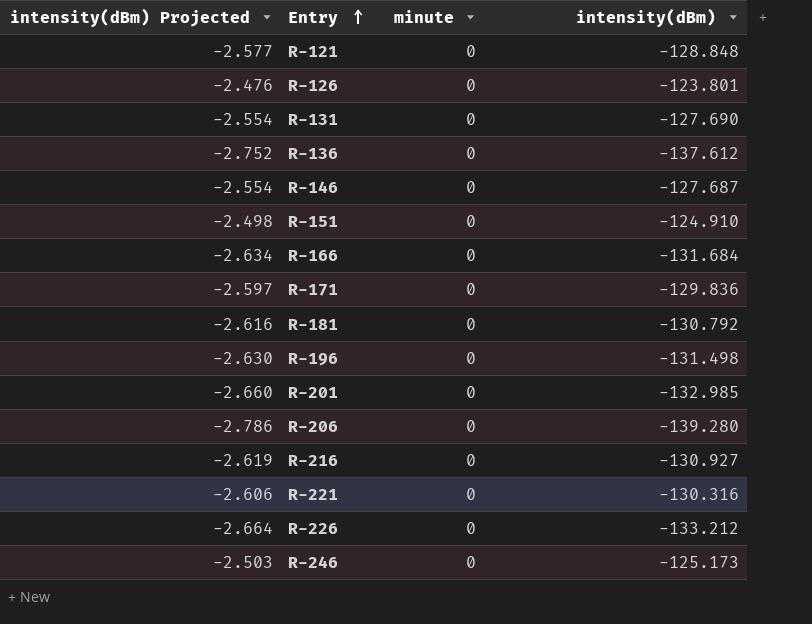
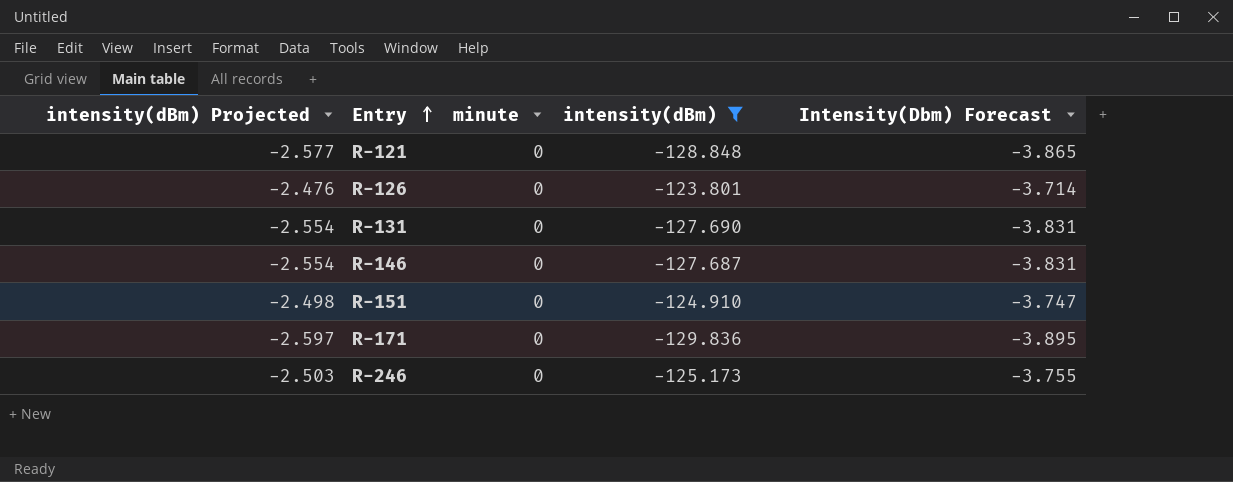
filter: none -> intensity(dBm) >= -129.836
column Intensity(Dbm) Forecast | formula: none -> [intensity(dBm)] * 0.03

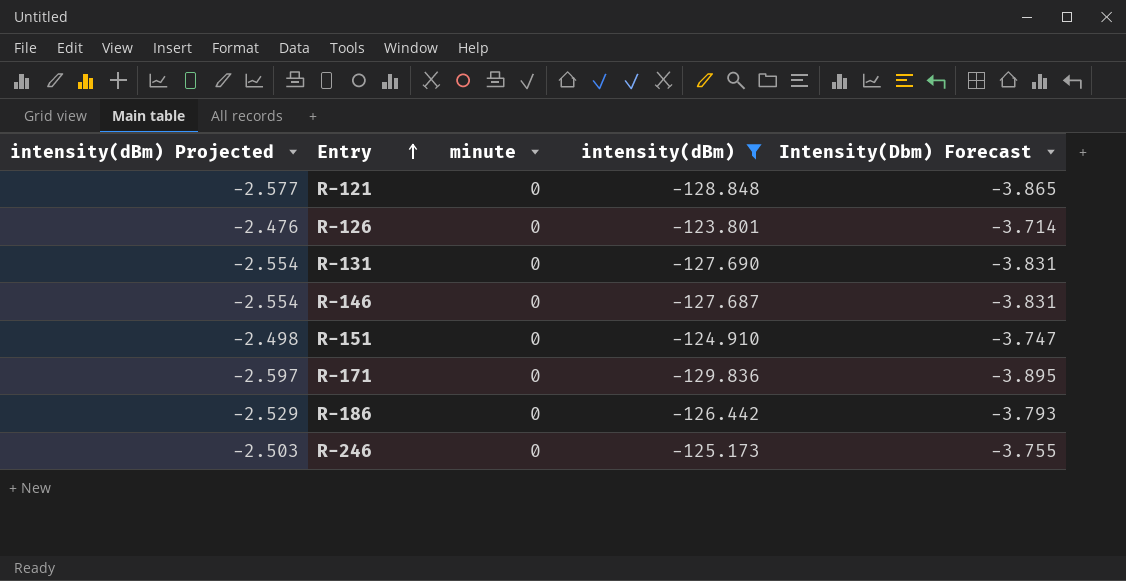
row R-186: none -> -2.529 | 0 | -126.442 | -3.793

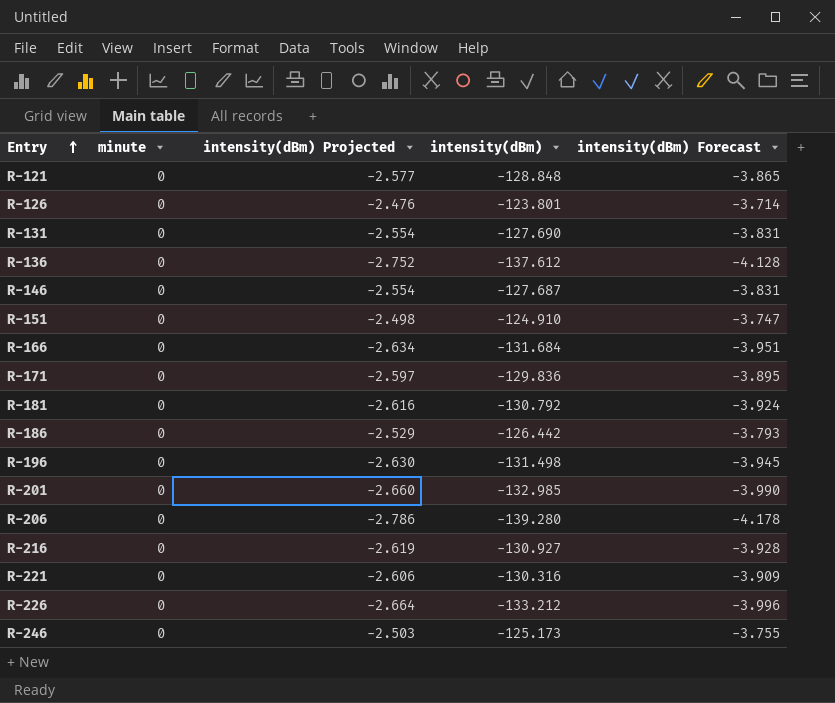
filter: intensity(dBm) >= -129.836 -> none
column intensity(dBm) Projected | position: 1 -> 3
column name: Intensity(Dbm) Forecast -> intensity(dBm) Forecast

